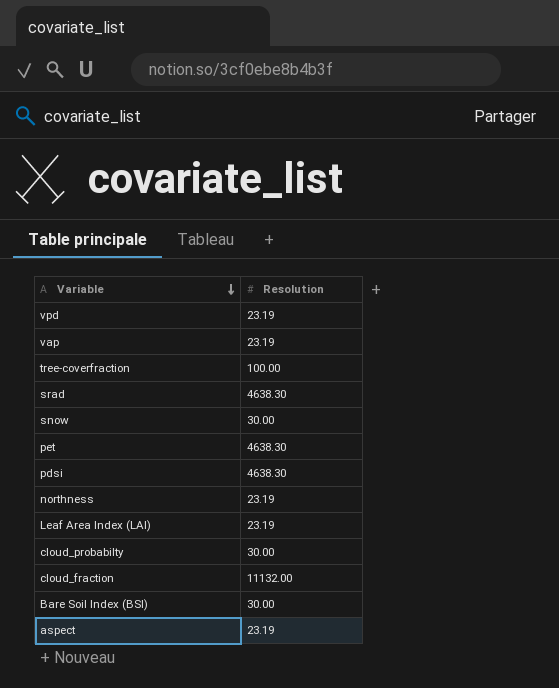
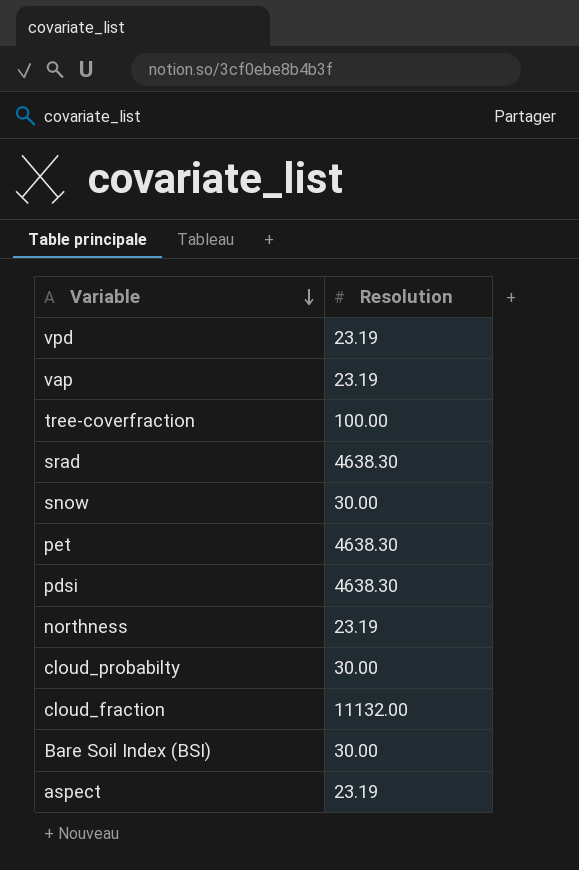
row Leaf Area Index (LAI): 23.19 -> none

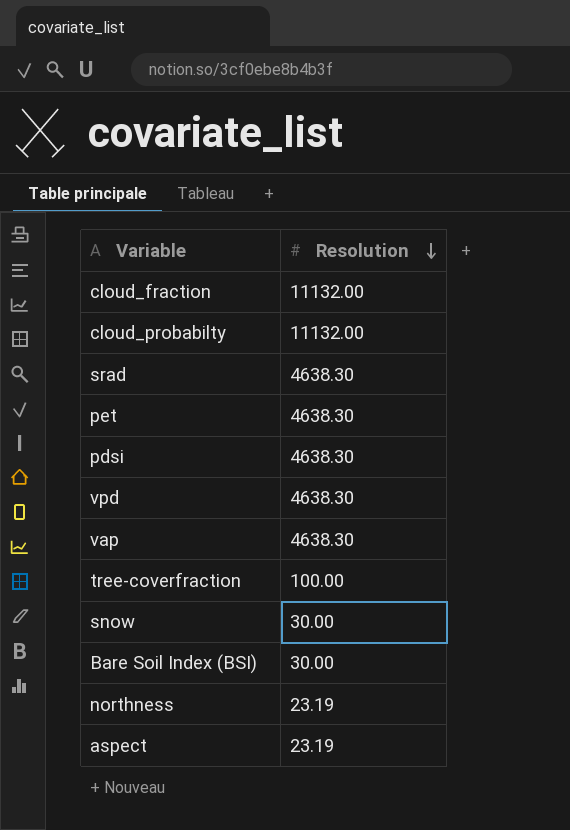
row order: Variable descending -> Resolution descending
cloud_probabilty | Resolution: 30.00 -> 11132.00
vpd | Resolution: 23.19 -> 4638.30
vap | Resolution: 23.19 -> 4638.30

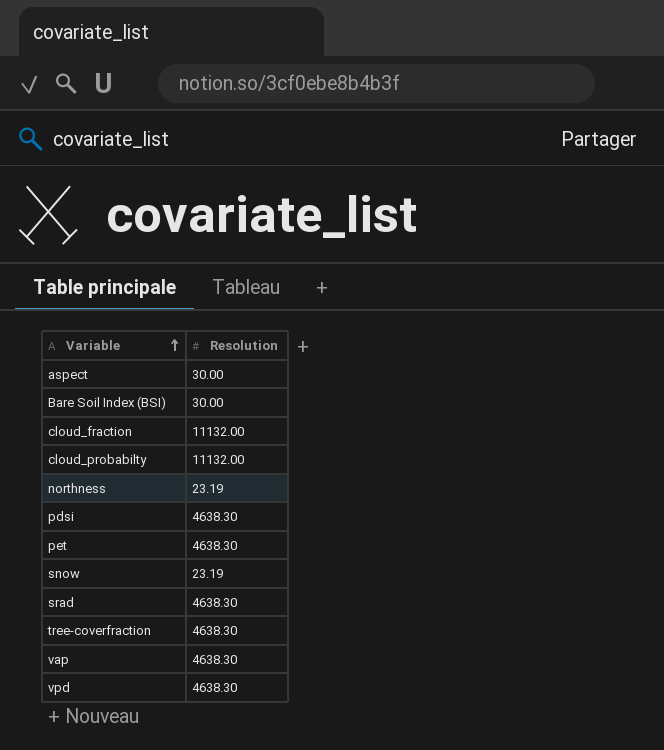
row order: Resolution descending -> Variable ascending
aspect | Resolution: 23.19 -> 30.00
snow | Resolution: 30.00 -> 23.19
tree-coverfraction | Resolution: 100.00 -> 4638.30

